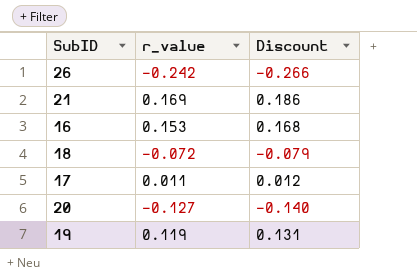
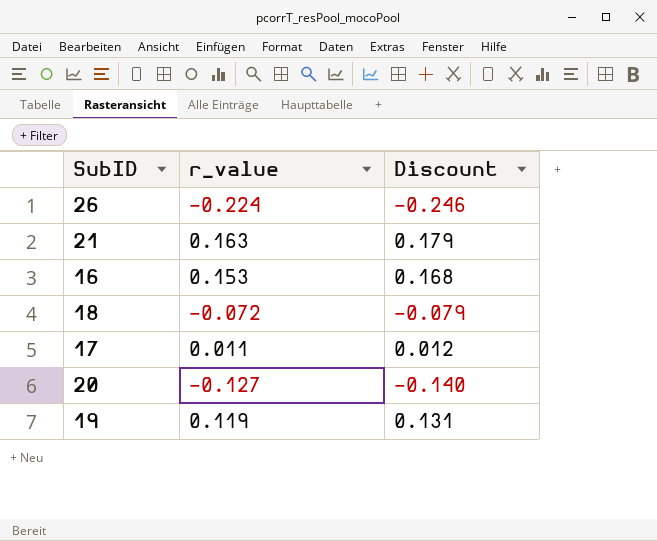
26 | r_value: -0.242 -> -0.224
26 | Discount: -0.266 -> -0.246
21 | r_value: 0.169 -> 0.163
21 | Discount: 0.186 -> 0.179

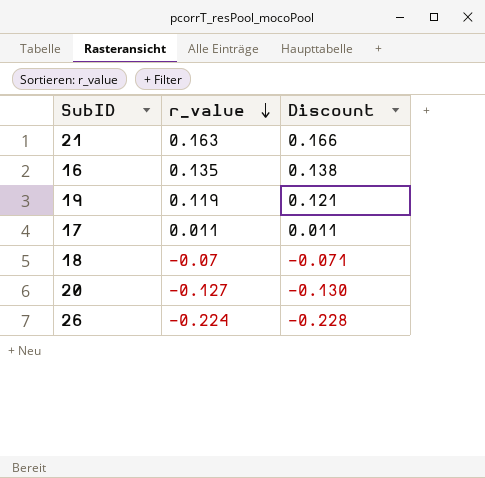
row order: none -> r_value descending
column Discount | formula: [r_value] * 1.1 -> [r_value] * 1.02
16 | r_value: 0.153 -> 0.135
18 | r_value: -0.072 -> -0.07

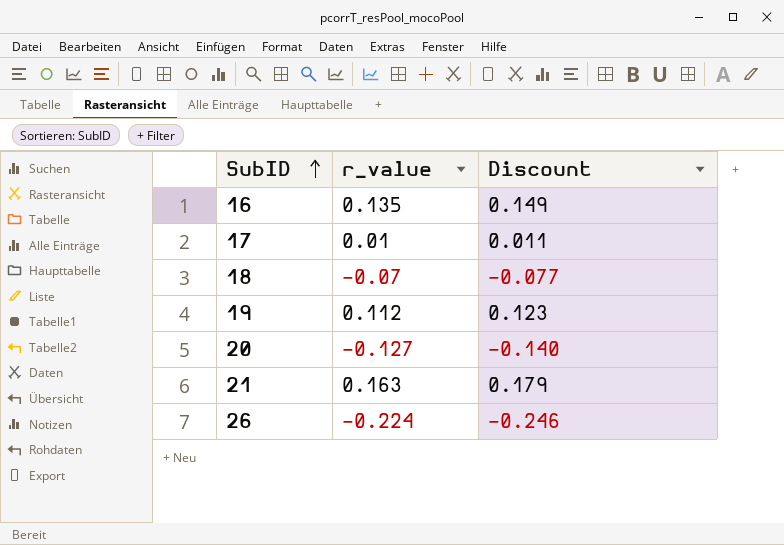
row order: r_value descending -> SubID ascending
column Discount | formula: [r_value] * 1.02 -> [r_value] * 1.1
17 | r_value: 0.011 -> 0.01
19 | r_value: 0.119 -> 0.112

